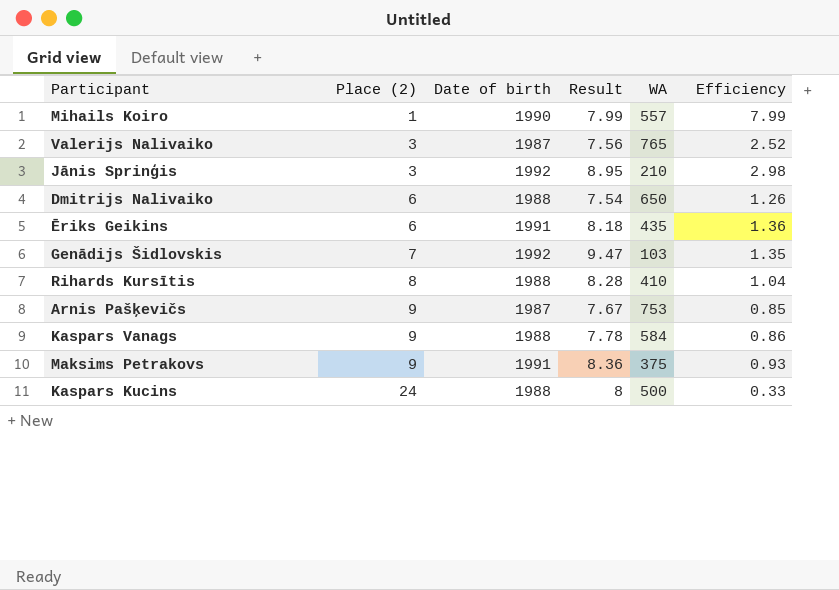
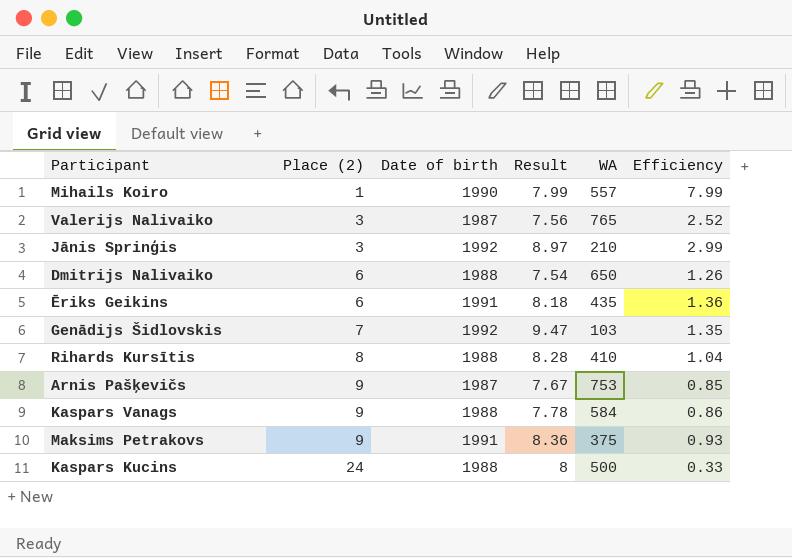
Jānis Sprinģis | Result: 8.95 -> 8.97
Jānis Sprinģis | Efficiency: 2.98 -> 2.99

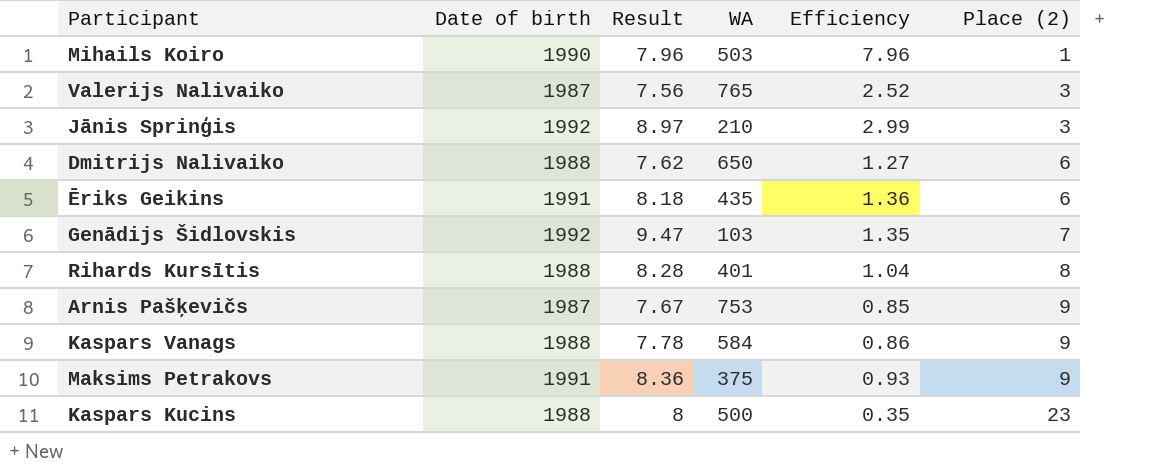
column Place (2) | position: 2 -> 6
Mihails Koiro | Result: 7.99 -> 7.96
Mihails Koiro | WA: 557 -> 503
Mihails Koiro | Efficiency: 7.99 -> 7.96
Dmitrijs Nalivaiko | Result: 7.54 -> 7.62
Dmitrijs Nalivaiko | Efficiency: 1.26 -> 1.27
Rihards Kursītis | WA: 410 -> 401
Kaspars Kucins | Efficiency: 0.33 -> 0.35
Kaspars Kucins | Place (2): 24 -> 23

